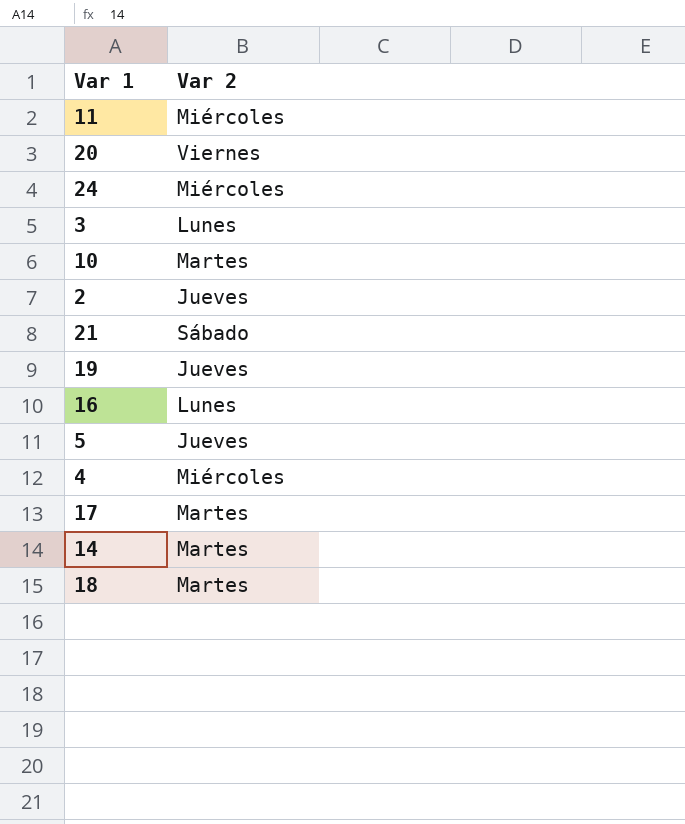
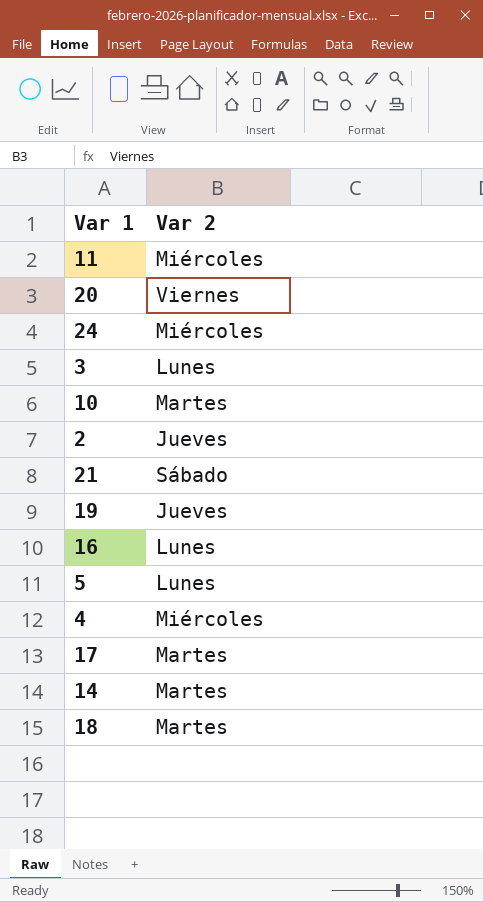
5 | Var 2: Jueves -> Lunes

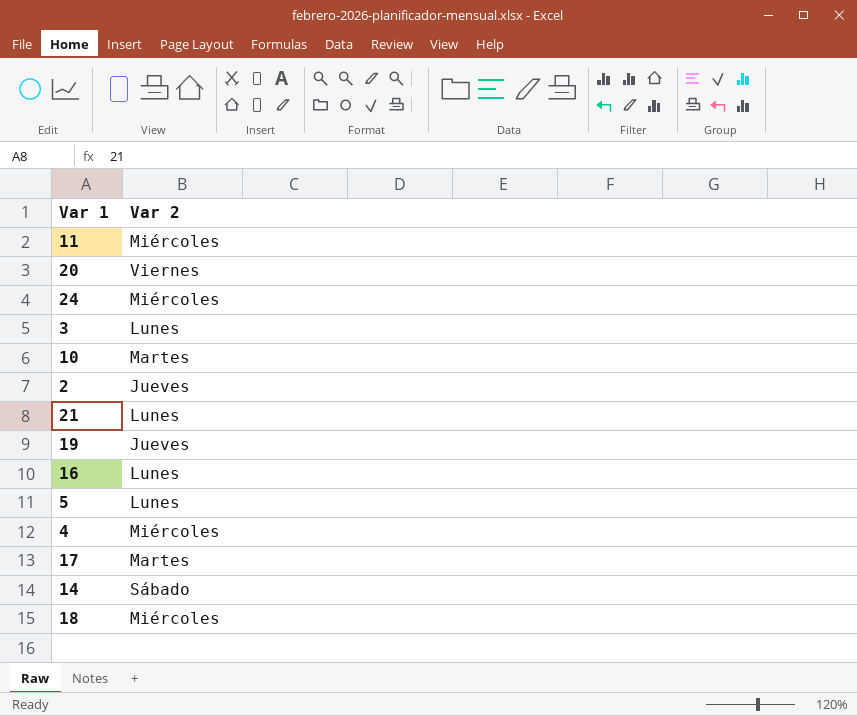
21 | Var 2: Sábado -> Lunes
14 | Var 2: Martes -> Sábado
18 | Var 2: Martes -> Miércoles

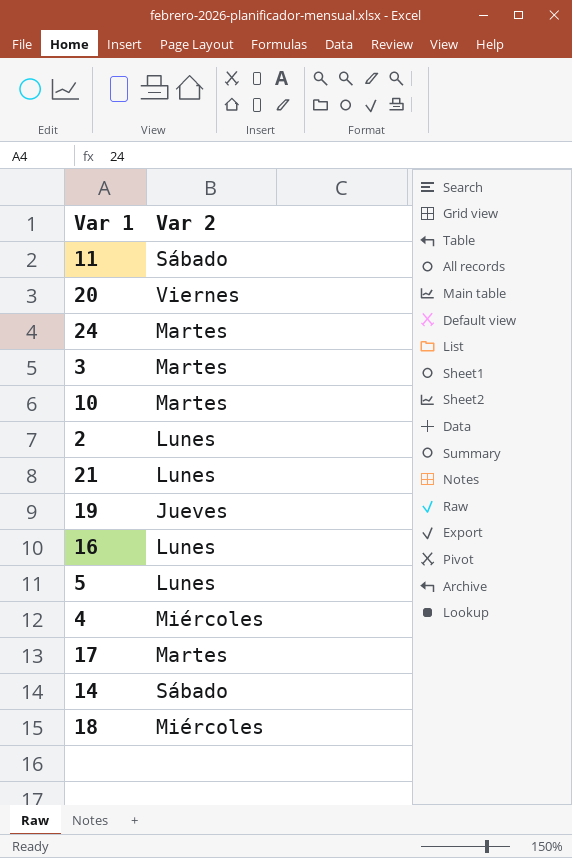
11 | Var 2: Miércoles -> Sábado
24 | Var 2: Miércoles -> Martes
3 | Var 2: Lunes -> Martes
2 | Var 2: Jueves -> Lunes

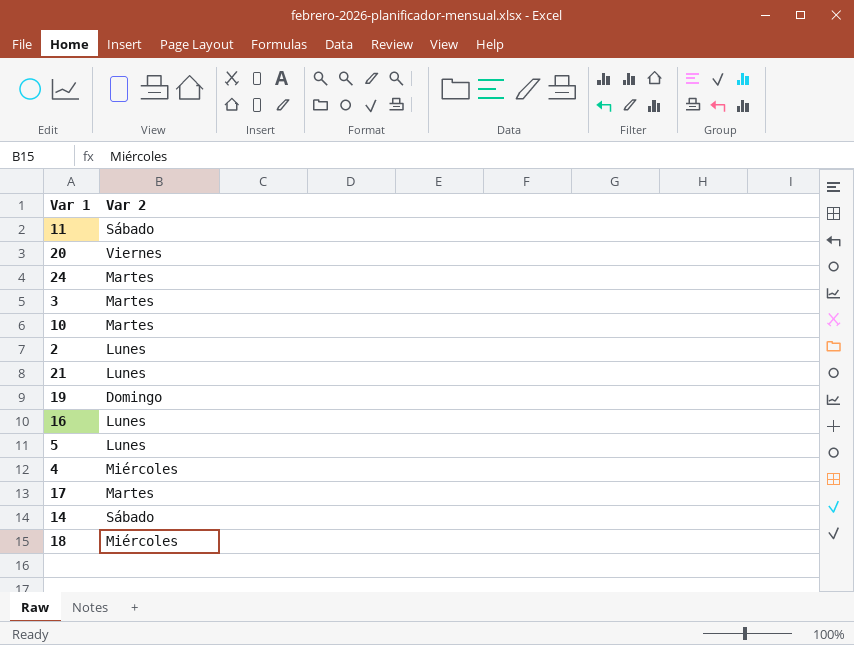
19 | Var 2: Jueves -> Domingo

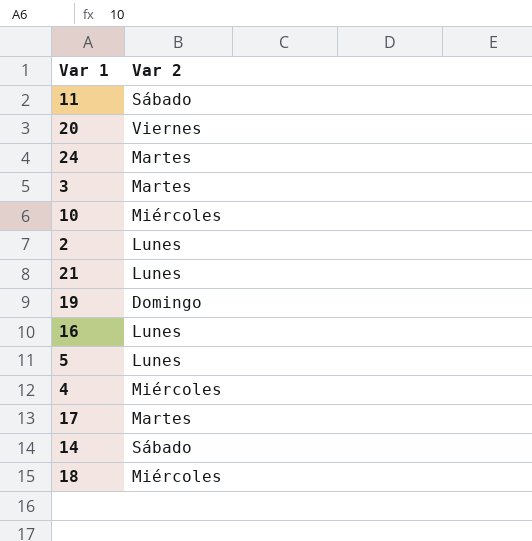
10 | Var 2: Martes -> Miércoles

